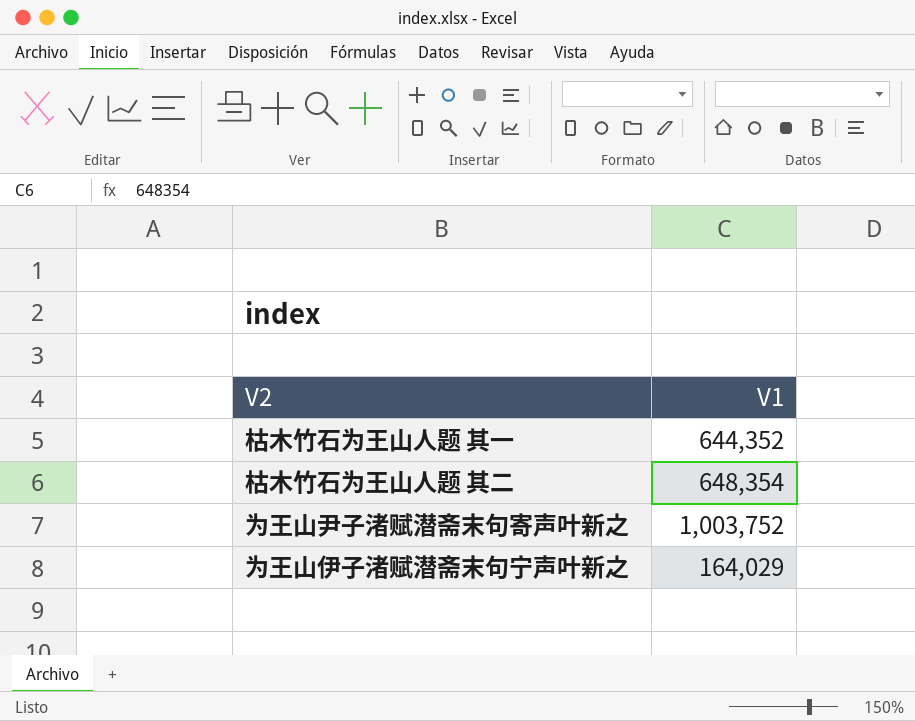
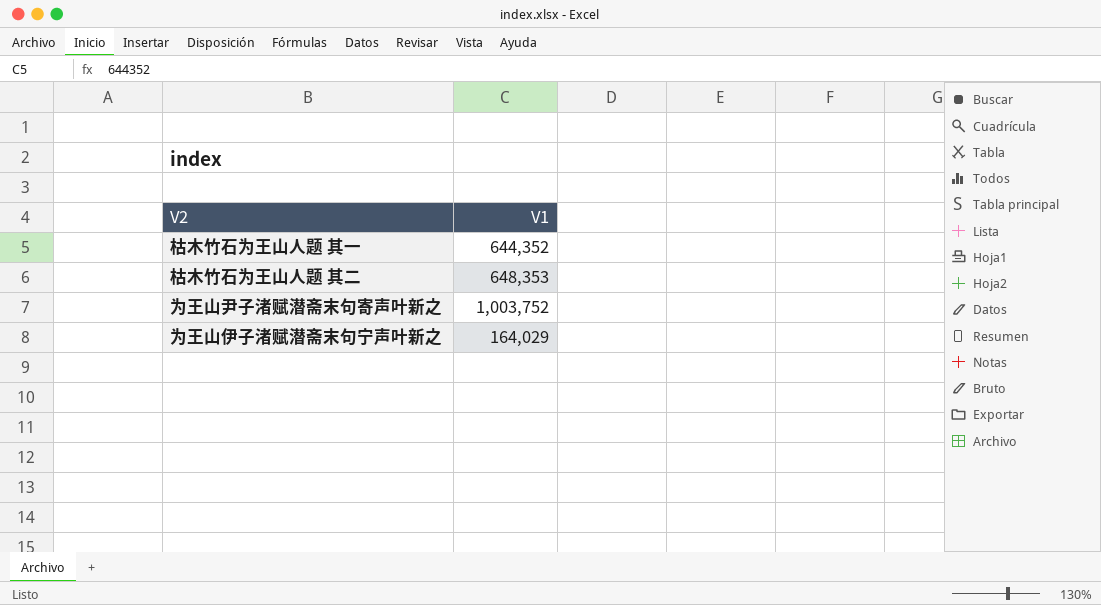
枯木竹石为王山人题 其二 | V1: 648,354 -> 648,353

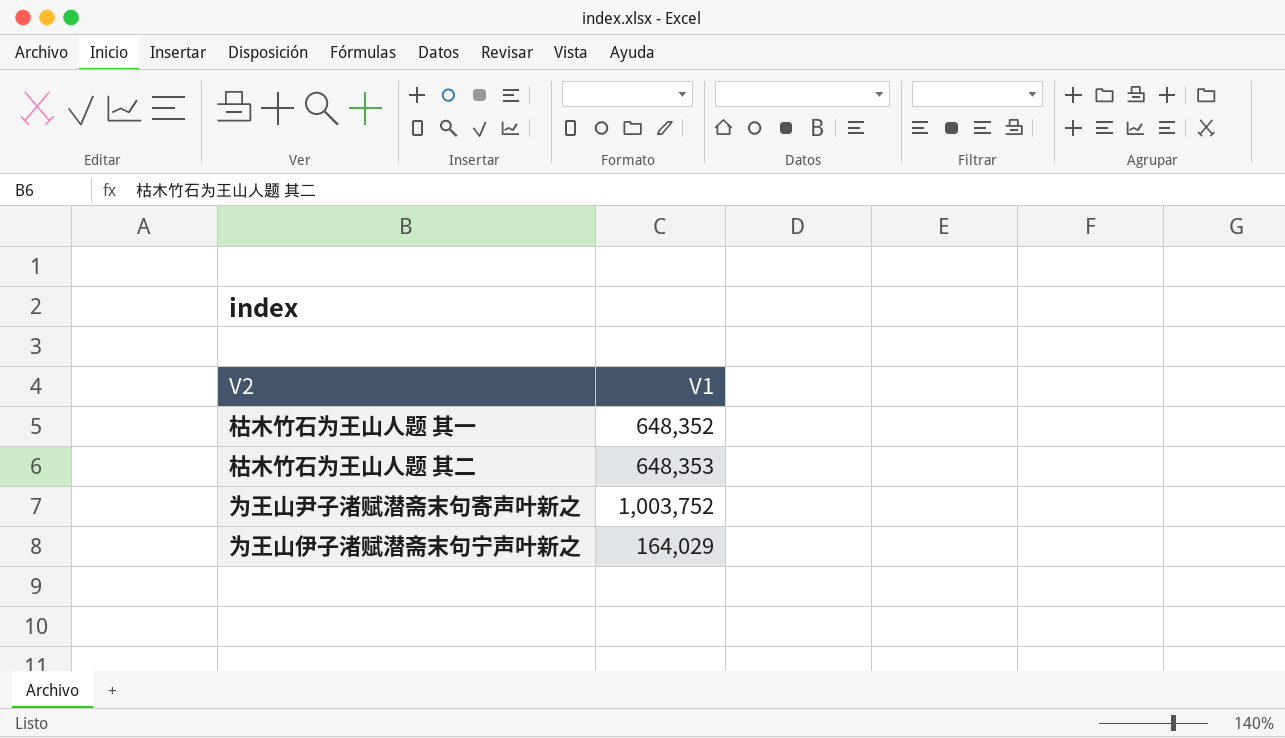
枯木竹石为王山人题 其一 | V1: 644,352 -> 648,352

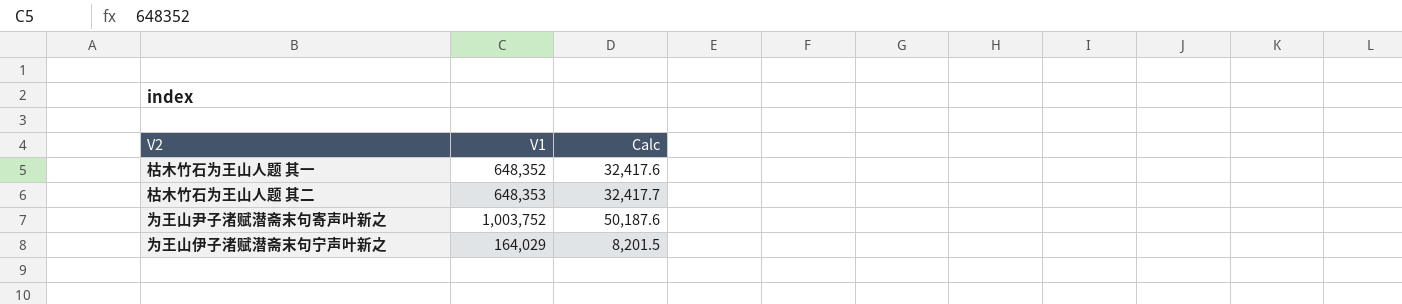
column Calc | formula: none -> [V1] * 0.05

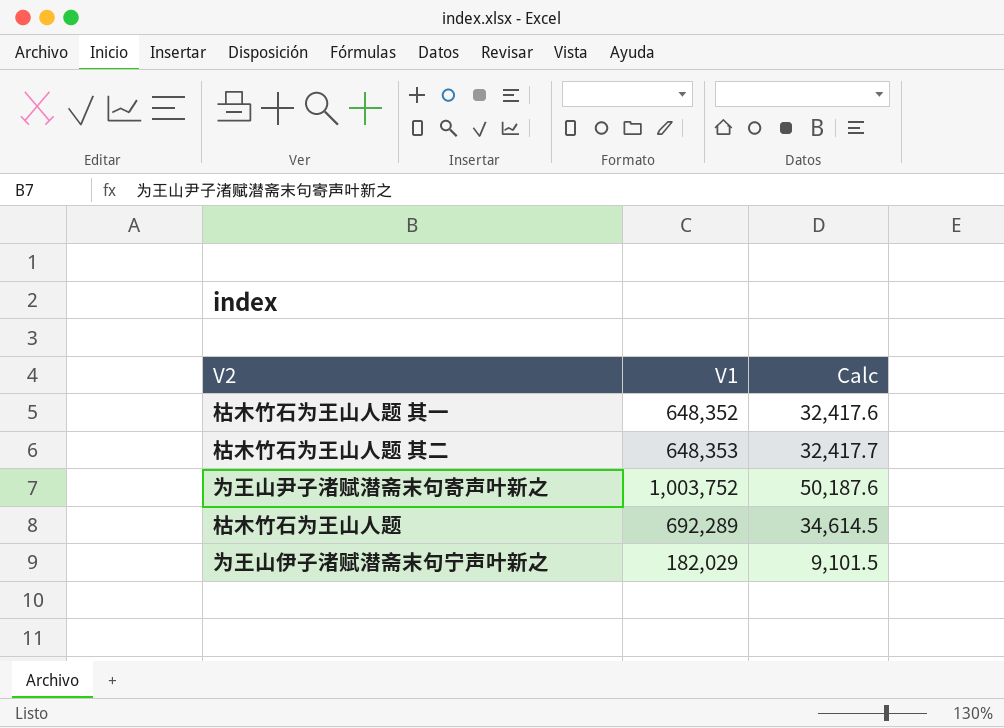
row 枯木竹石为王山人题: none -> 692,289 | 34,614.5
为王山伊子渚赋潜斋末句宁声叶新之 | V1: 164,029 -> 182,029
为王山伊子渚赋潜斋末句宁声叶新之 | Calc: 8,201.5 -> 9,101.5

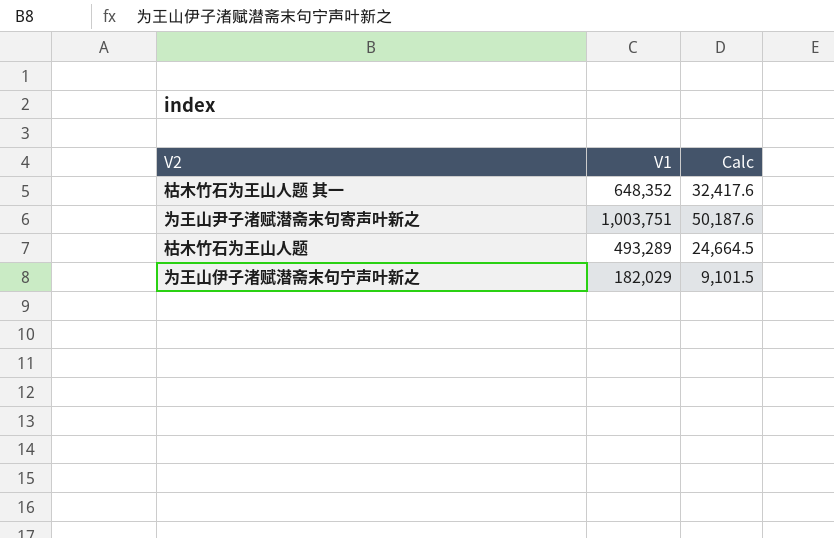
row 枯木竹石为王山人题 其二: 648,353 | 32,417.7 -> none
为王山尹子渚赋潜斋末句寄声叶新之 | V1: 1,003,752 -> 1,003,751
枯木竹石为王山人题 | V1: 692,289 -> 493,289
枯木竹石为王山人题 | Calc: 34,614.5 -> 24,664.5

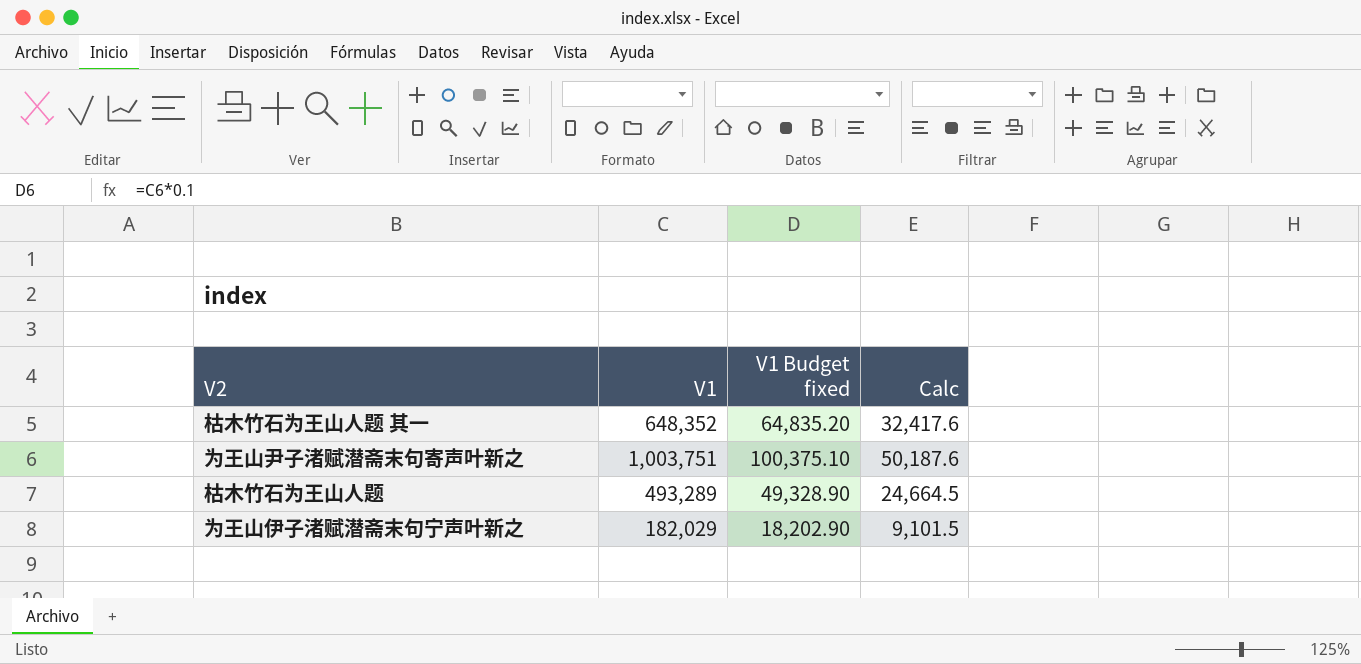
column V1 Budget fixed | formula: none -> [V1] * 0.1

